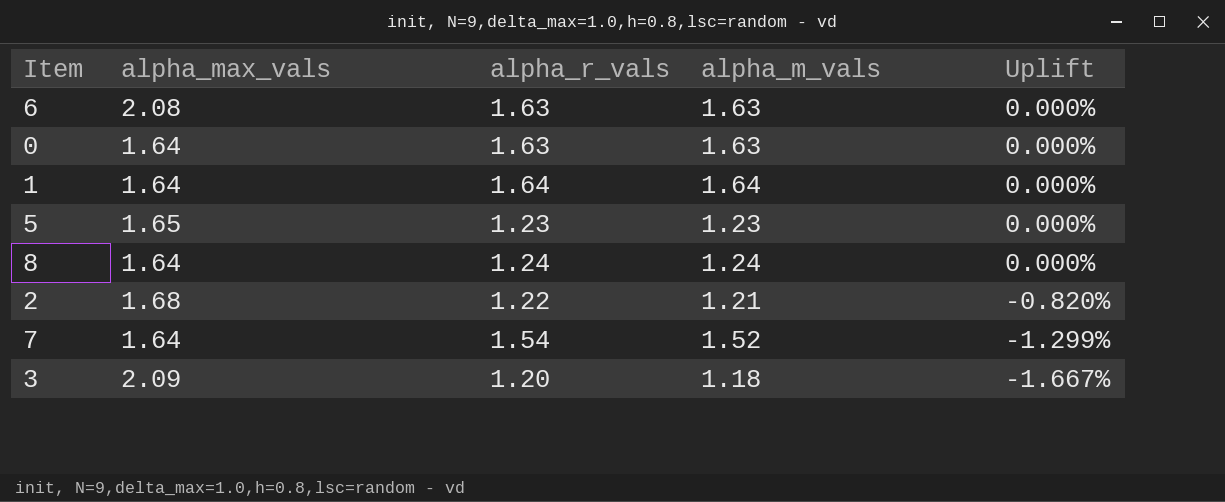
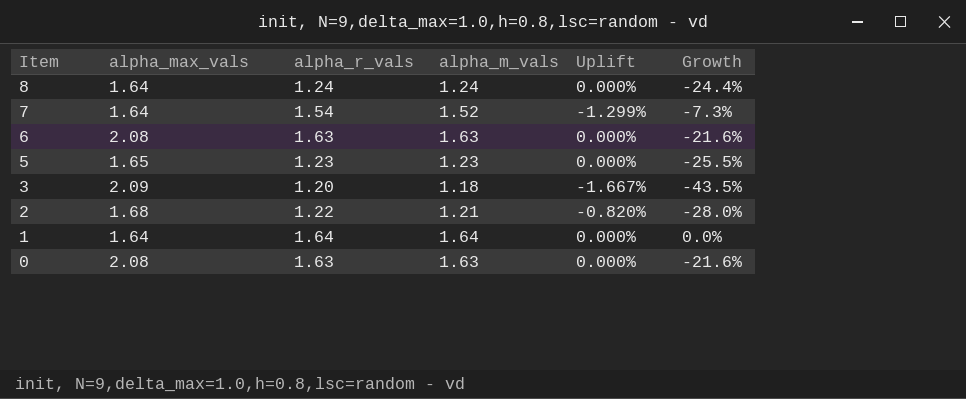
row order: Uplift descending -> Item descending
column Growth | formula: none -> ([alpha_m_vals] - [alpha_max_vals]) / [alpha_max_vals]
0 | alpha_max_vals: 1.64 -> 2.08

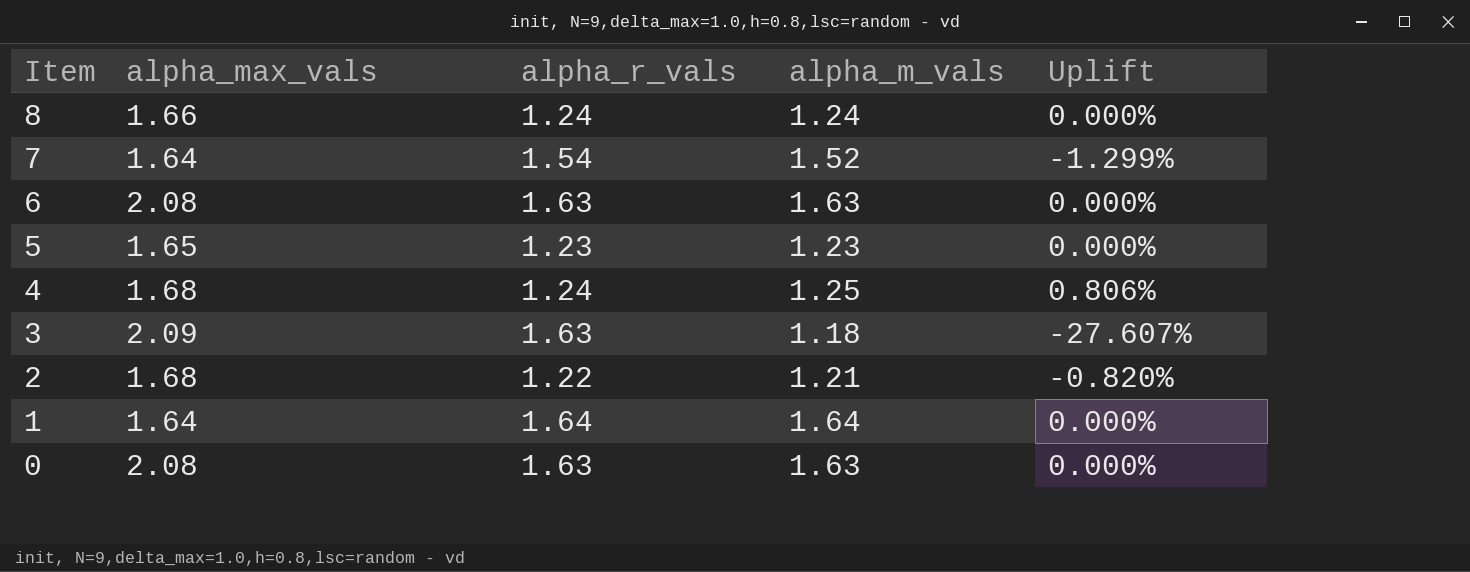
column Growth | formula: ([alpha_m_vals] - [alpha_max_vals]) / [alpha_max_vals] -> none
8 | alpha_max_vals: 1.64 -> 1.66
row 4: none -> 1.68 | 1.24 | 1.25 | 0.806%
3 | alpha_r_vals: 1.20 -> 1.63
3 | Uplift: -1.667% -> -27.607%

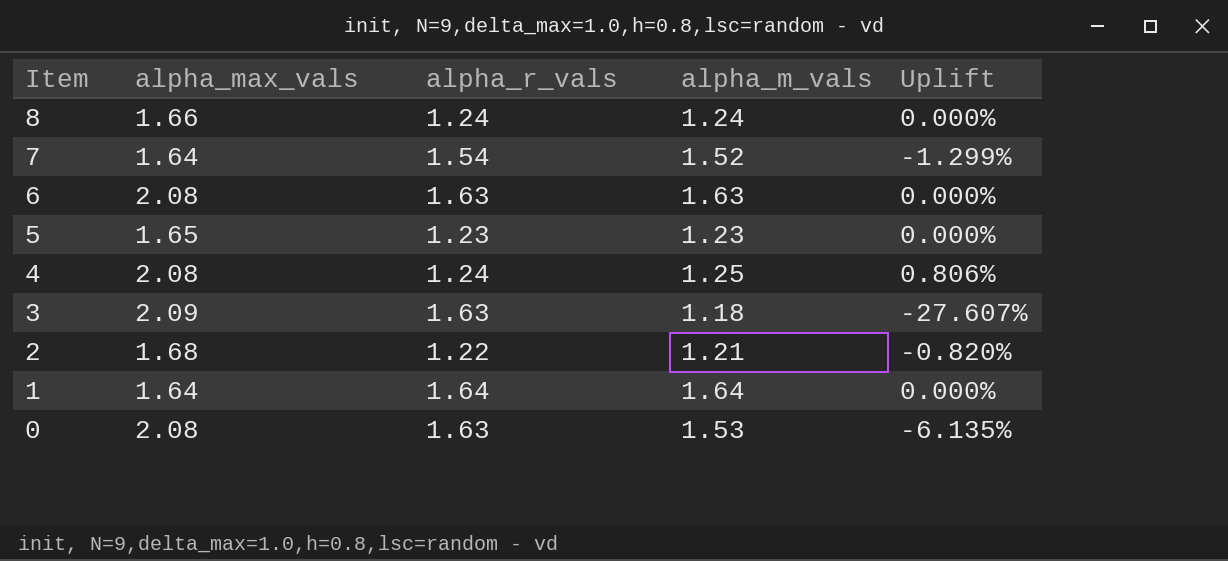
4 | alpha_max_vals: 1.68 -> 2.08
0 | alpha_m_vals: 1.63 -> 1.53
0 | Uplift: 0.000% -> -6.135%

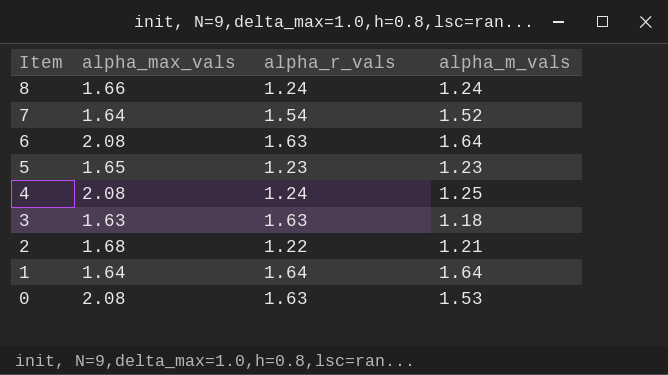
column Uplift | formula: ([alpha_m_vals] - [alpha_r_vals]) / [alpha_r_vals] -> none
6 | alpha_m_vals: 1.63 -> 1.64
3 | alpha_max_vals: 2.09 -> 1.63

